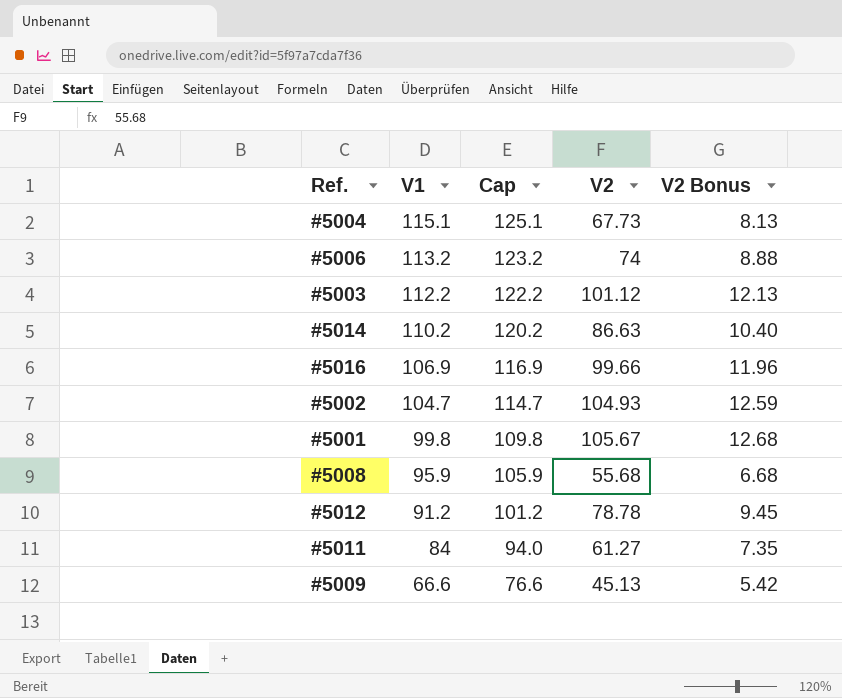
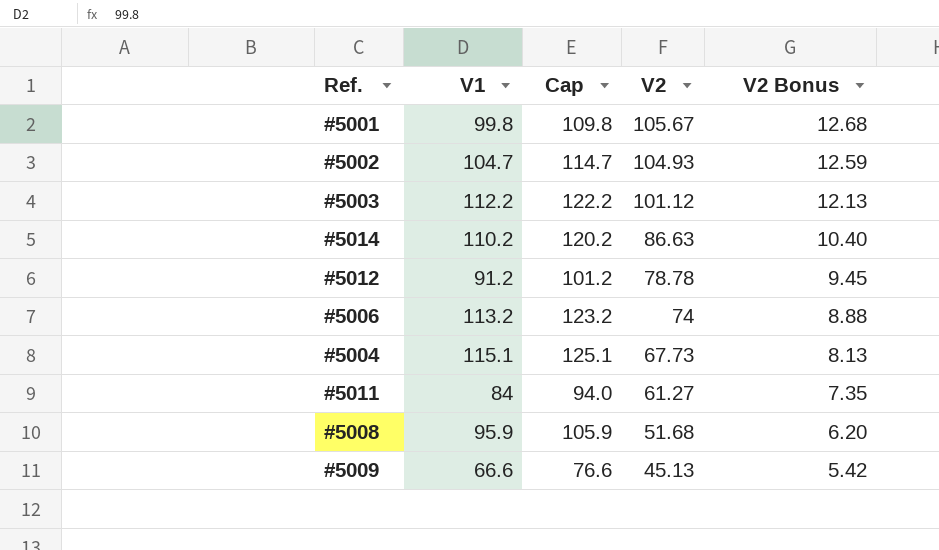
row order: V1 descending -> V2 descending
row #5016: 106.9 | 116.9 | 99.66 | 11.96 -> none
#5008 | V2: 55.68 -> 51.68
#5008 | V2 Bonus: 6.68 -> 6.20

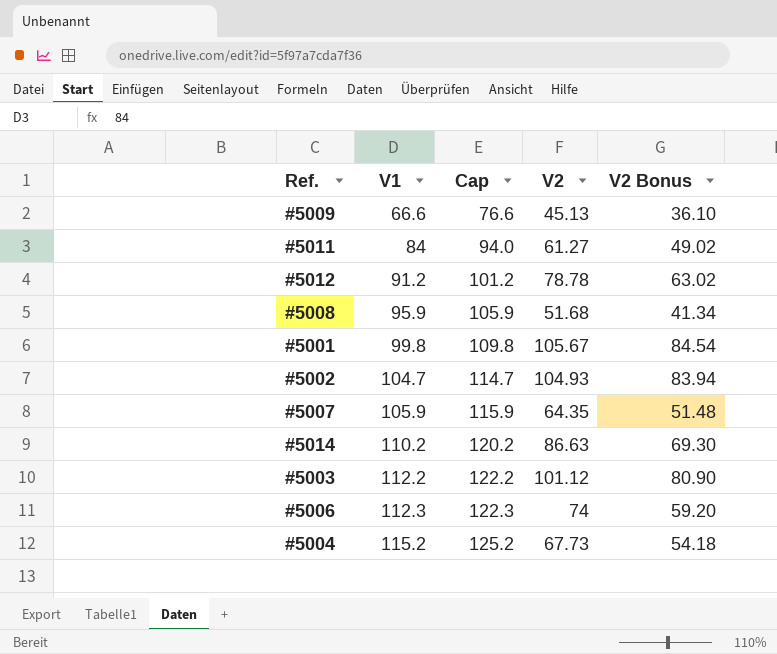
row order: V2 descending -> V1 ascending
column V2 Bonus | formula: [V2] * 0.12 -> [V2] * 0.8
row #5007: none -> 105.9 | 115.9 | 64.35 | 51.48
#5006 | V1: 113.2 -> 112.3
#5006 | Cap: 123.2 -> 122.3
#5004 | V1: 115.1 -> 115.2
#5004 | Cap: 125.1 -> 125.2

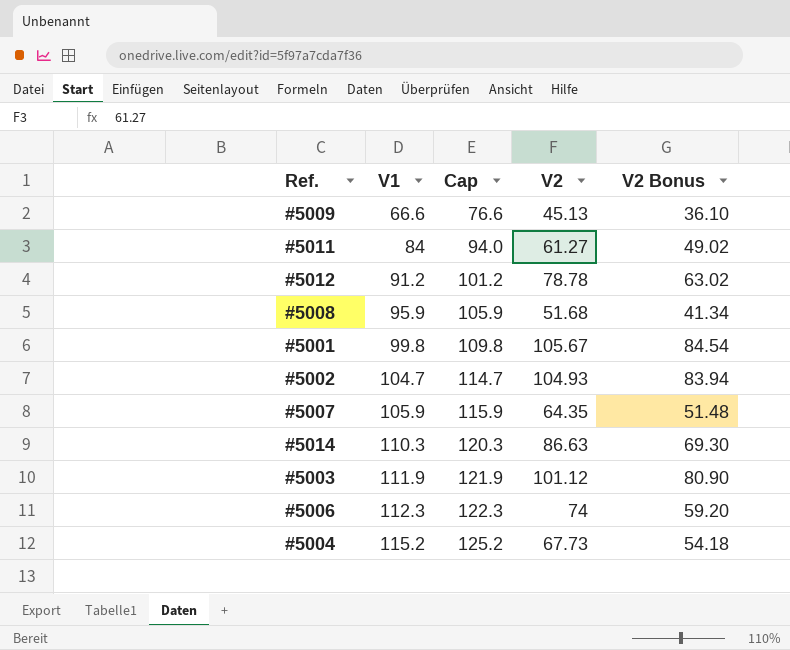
#5014 | V1: 110.2 -> 110.3
#5014 | Cap: 120.2 -> 120.3
#5003 | V1: 112.2 -> 111.9
#5003 | Cap: 122.2 -> 121.9

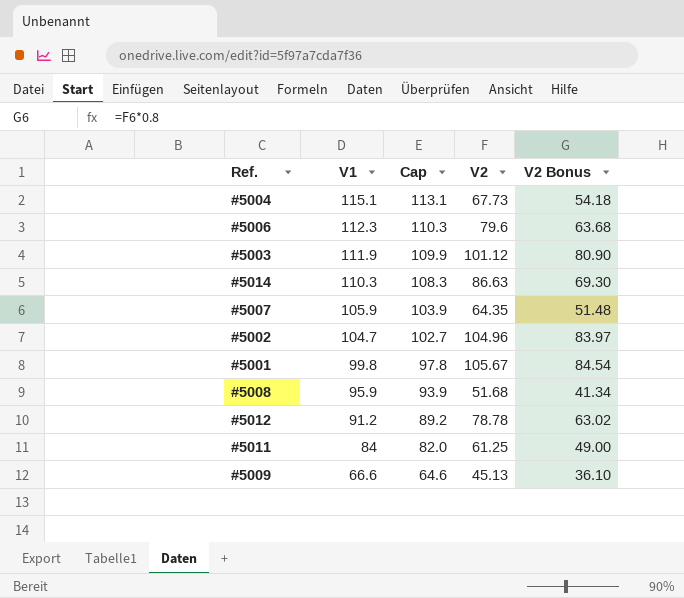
row order: V1 ascending -> V1 descending
column Cap | formula: [V1] + 10 -> [V1] - 2
#5004 | V1: 115.2 -> 115.1
#5006 | V2: 74 -> 79.6
#5006 | V2 Bonus: 59.20 -> 63.68
#5002 | V2: 104.93 -> 104.96
#5002 | V2 Bonus: 83.94 -> 83.97
#5011 | V2: 61.27 -> 61.25
#5011 | V2 Bonus: 49.02 -> 49.00

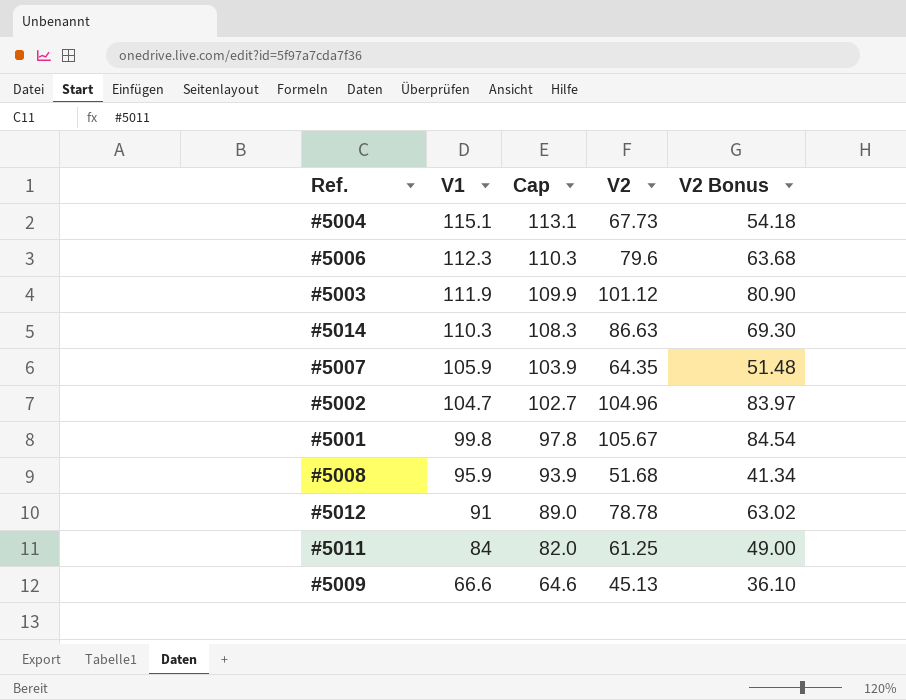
#5012 | V1: 91.2 -> 91
#5012 | Cap: 89.2 -> 89.0

